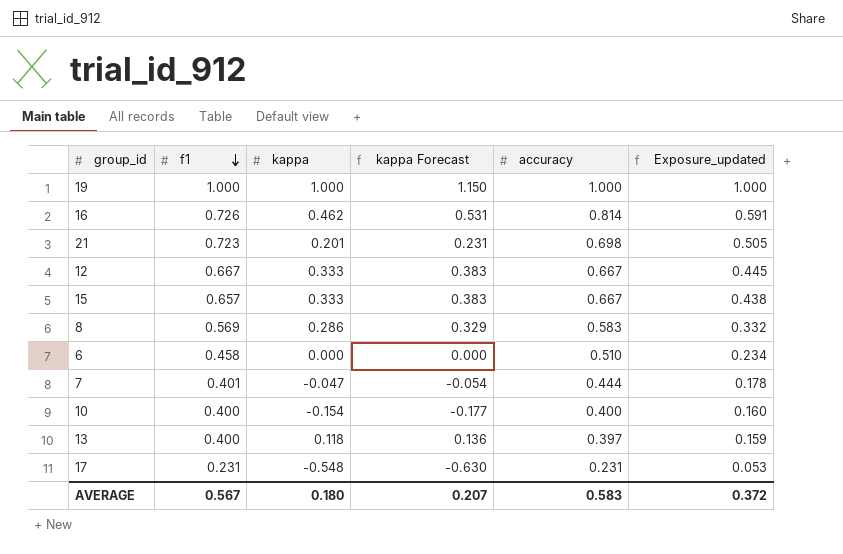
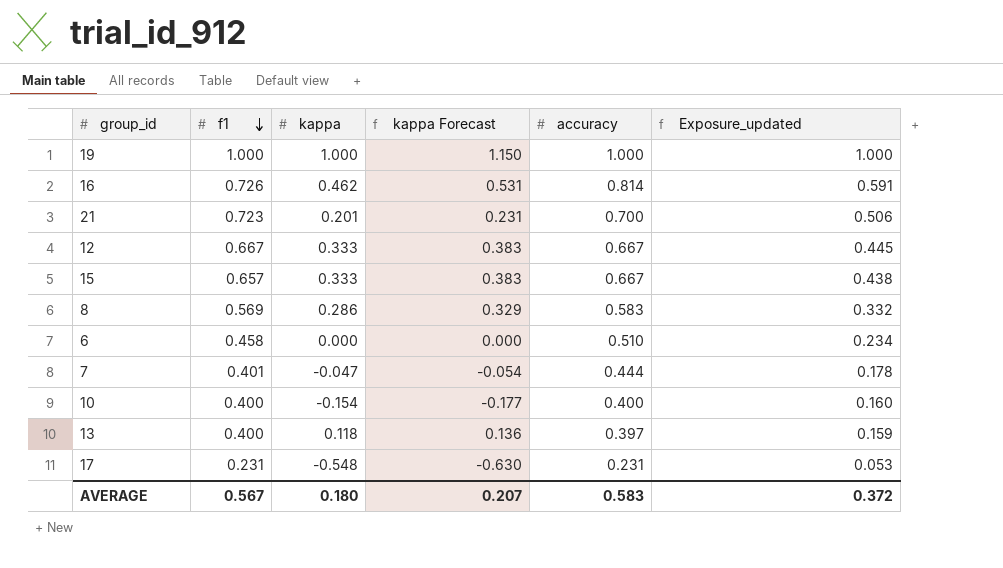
21 | accuracy: 0.698 -> 0.700
21 | Exposure_updated: 0.505 -> 0.506

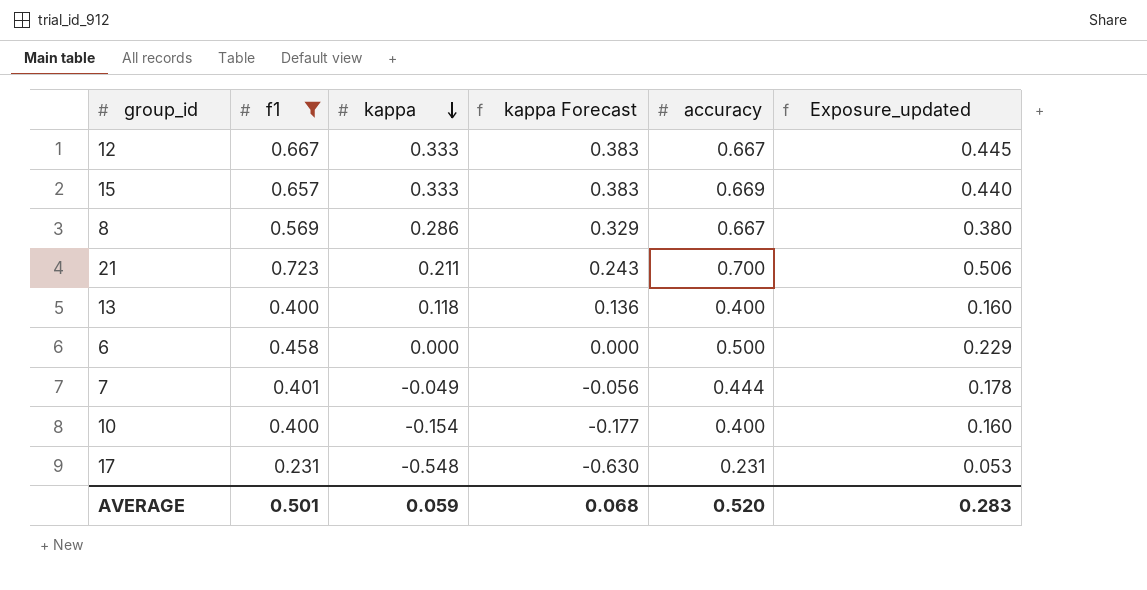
filter: none -> f1 <= 0.723
row order: f1 descending -> kappa descending
15 | accuracy: 0.667 -> 0.669
15 | Exposure_updated: 0.438 -> 0.440
8 | accuracy: 0.583 -> 0.667
8 | Exposure_updated: 0.332 -> 0.380
21 | kappa: 0.201 -> 0.211
21 | kappa Forecast: 0.231 -> 0.243
13 | accuracy: 0.397 -> 0.400
13 | Exposure_updated: 0.159 -> 0.160
6 | accuracy: 0.510 -> 0.500
6 | Exposure_updated: 0.234 -> 0.229
7 | kappa: -0.047 -> -0.049
7 | kappa Forecast: -0.054 -> -0.056
AVERAGE | f1: 0.567 -> 0.501
AVERAGE | kappa: 0.180 -> 0.059
AVERAGE | kappa Forecast: 0.207 -> 0.068
AVERAGE | accuracy: 0.583 -> 0.520
AVERAGE | Exposure_updated: 0.372 -> 0.283

